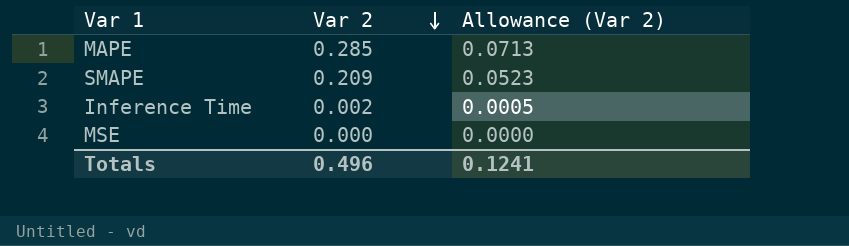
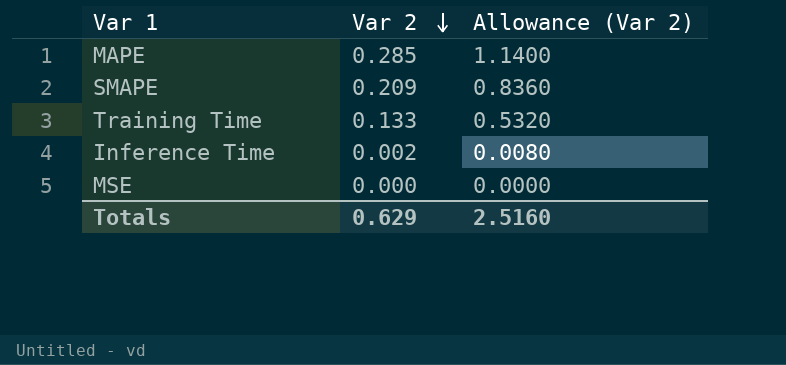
column Allowance (Var 2) | formula: [Var 2] * 0.25 -> [Var 2] * 4
row Training Time: none -> 0.133 | 0.5320
Totals | Var 2: 0.496 -> 0.629
Totals | Allowance (Var 2): 0.1241 -> 2.5160

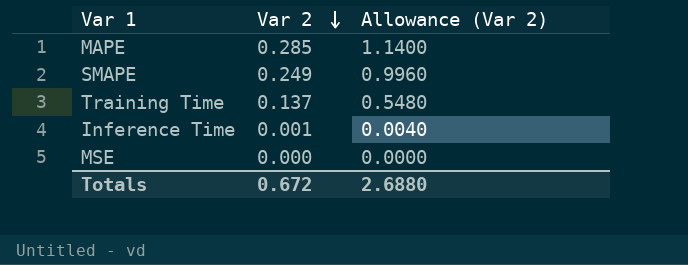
SMAPE | Var 2: 0.209 -> 0.249
SMAPE | Allowance (Var 2): 0.8360 -> 0.9960
Training Time | Var 2: 0.133 -> 0.137
Training Time | Allowance (Var 2): 0.5320 -> 0.5480
Inference Time | Var 2: 0.002 -> 0.001
Inference Time | Allowance (Var 2): 0.0080 -> 0.0040
Totals | Var 2: 0.629 -> 0.672
Totals | Allowance (Var 2): 2.5160 -> 2.6880

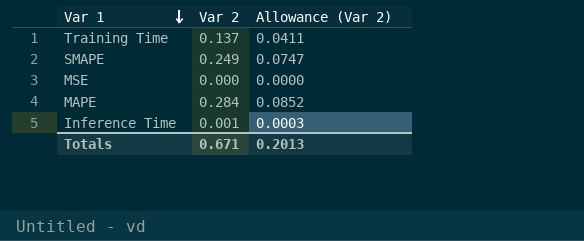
row order: Var 2 descending -> Var 1 descending
column Allowance (Var 2) | formula: [Var 2] * 4 -> [Var 2] * 0.3
MAPE | Var 2: 0.285 -> 0.284
Totals | Var 2: 0.672 -> 0.671
Totals | Allowance (Var 2): 2.6880 -> 0.2013

